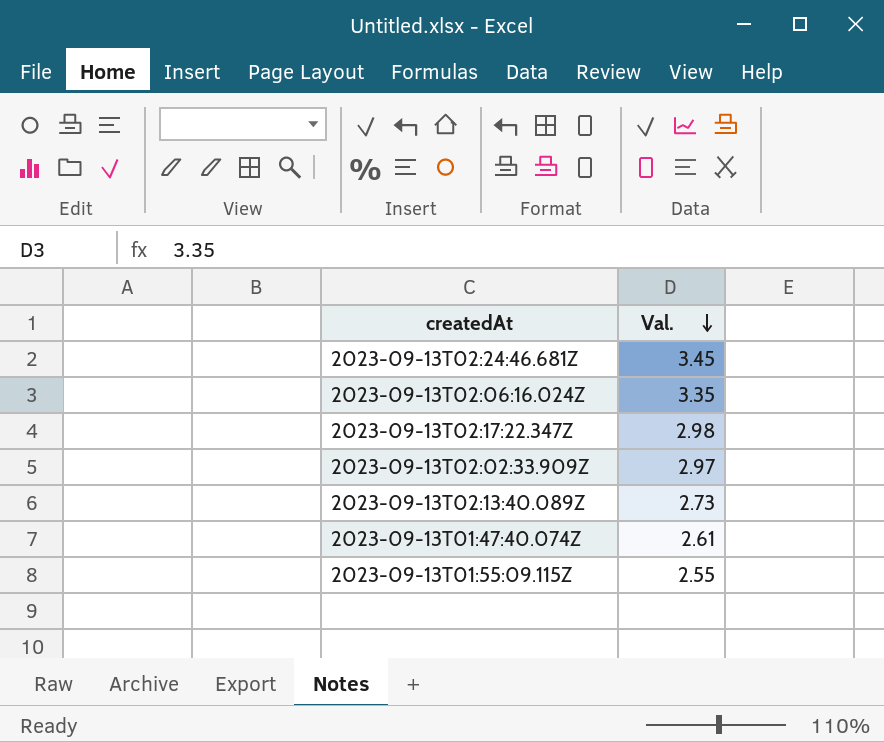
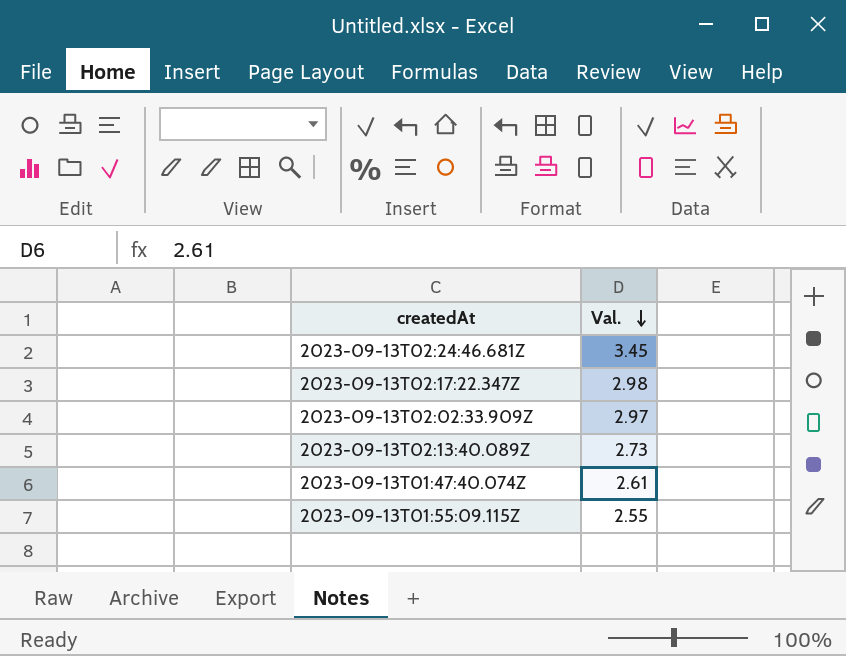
row 2023-09-13T02:06:16.024Z: 3.35 -> none

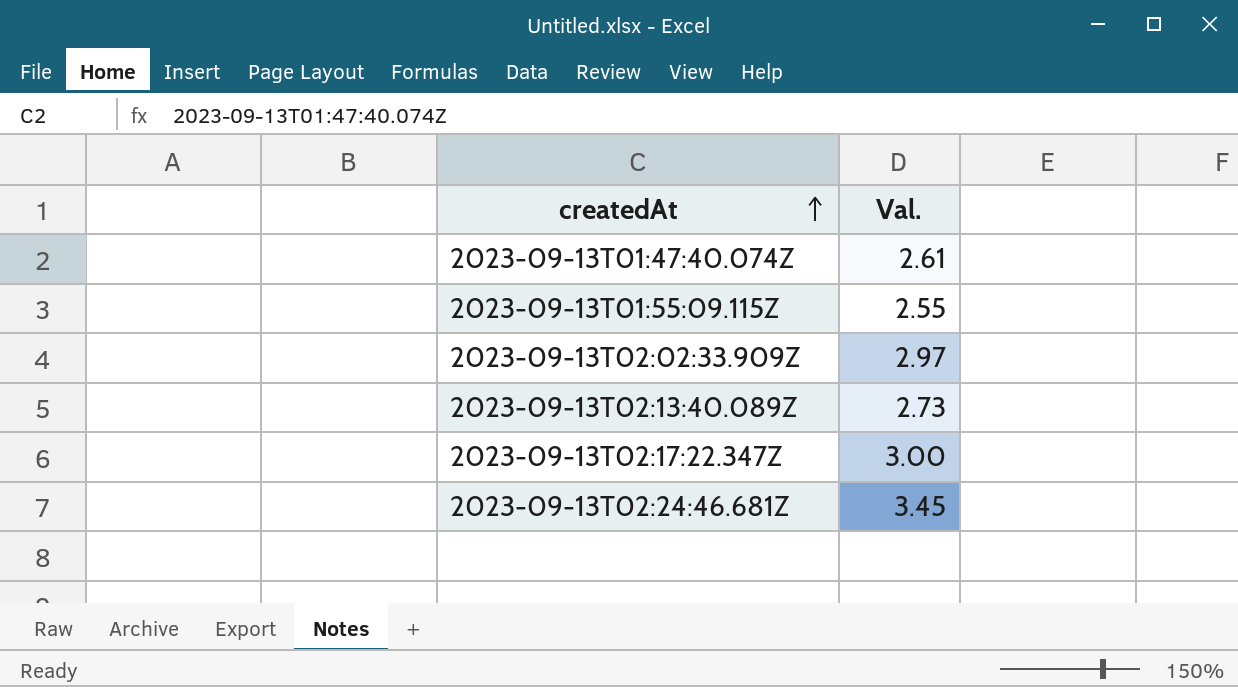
row order: Val. descending -> createdAt ascending
2023-09-13T02:17:22.347Z | Val.: 2.98 -> 3.00

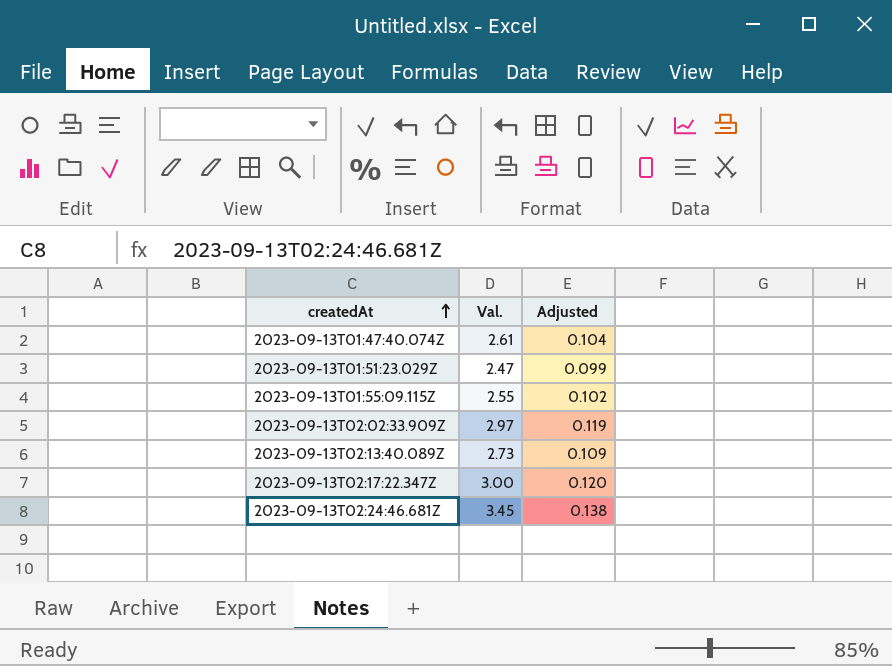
column Adjusted | formula: none -> [Val.] * 0.04
row 2023-09-13T01:51:23.029Z: none -> 2.47 | 0.099

